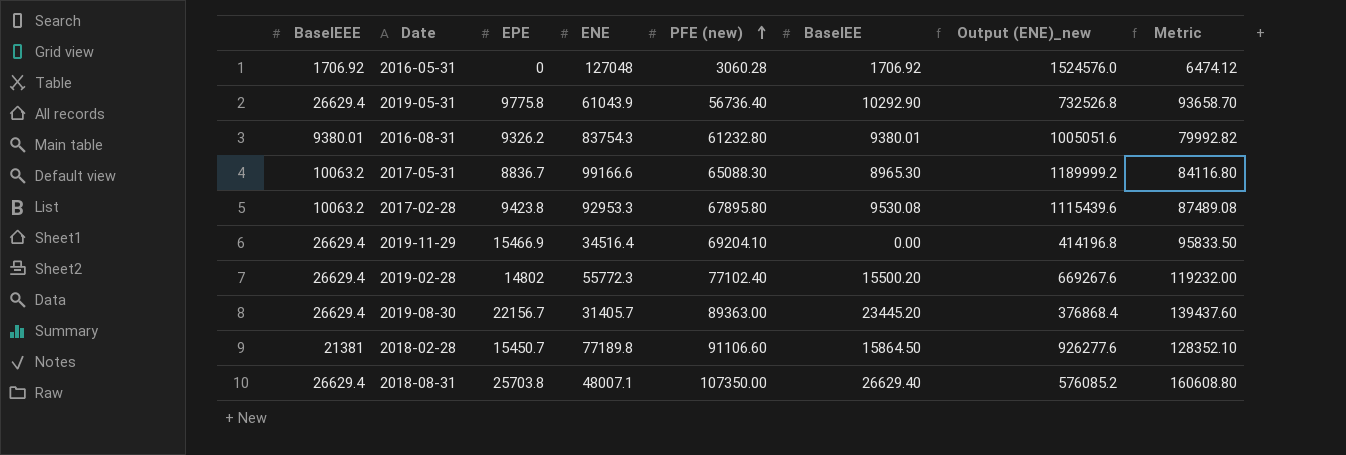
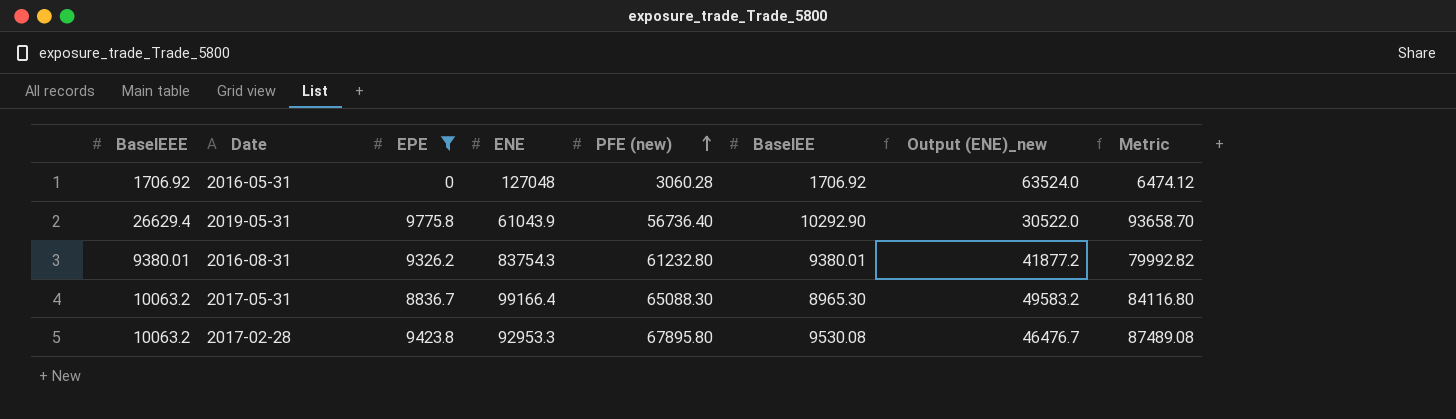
filter: none -> EPE <= 9775.8
column Output (ENE)_new | formula: [ENE] * 12 -> [ENE] * 0.5
2017-05-31 | ENE: 99166.6 -> 99166.4

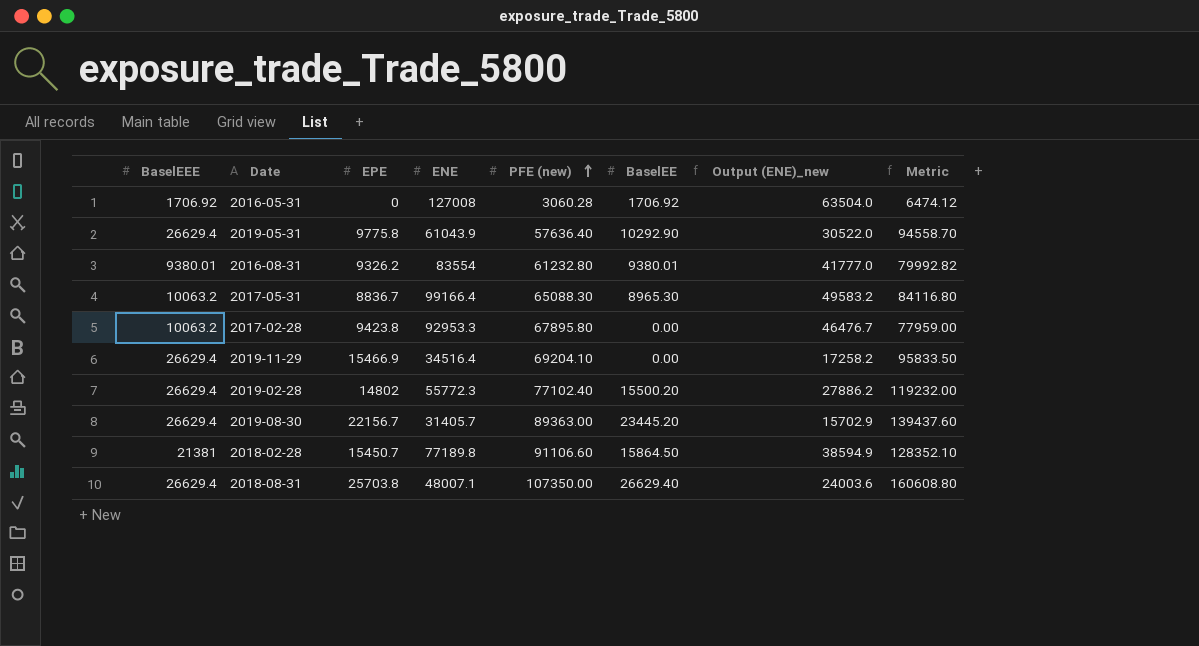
filter: EPE <= 9775.8 -> none
2016-05-31 | ENE: 127048 -> 127008
2016-05-31 | Output (ENE)_new: 63524.0 -> 63504.0
2019-05-31 | PFE (new): 56736.40 -> 57636.40
2019-05-31 | Metric: 93658.70 -> 94558.70
2016-08-31 | ENE: 83754.3 -> 83554
2016-08-31 | Output (ENE)_new: 41877.2 -> 41777.0
2017-02-28 | BaselEE: 9530.08 -> 0.00
2017-02-28 | Metric: 87489.08 -> 77959.00

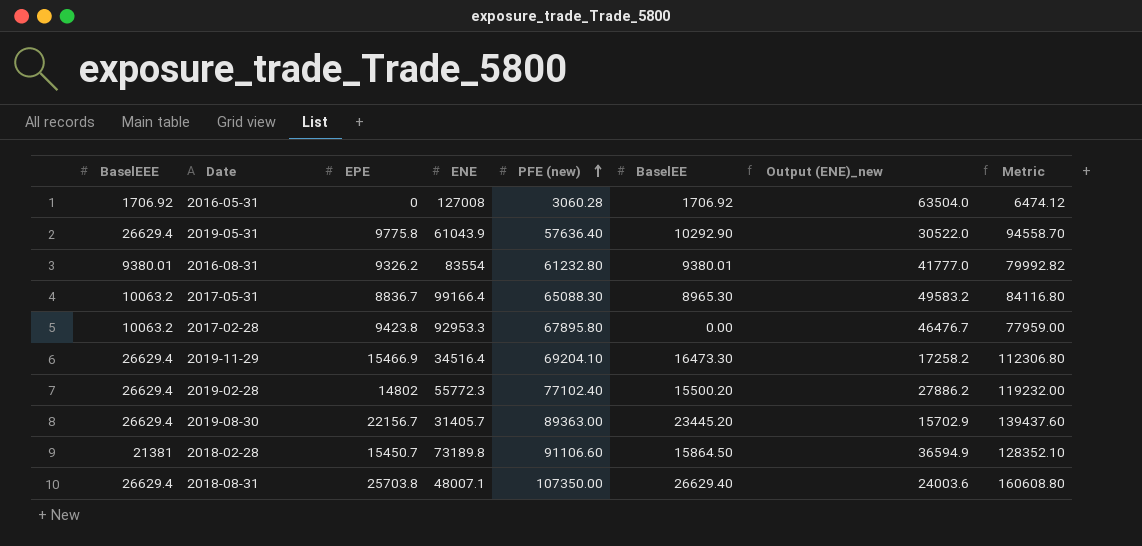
2019-11-29 | BaselEE: 0.00 -> 16473.30
2019-11-29 | Metric: 95833.50 -> 112306.80
2018-02-28 | ENE: 77189.8 -> 73189.8
2018-02-28 | Output (ENE)_new: 38594.9 -> 36594.9

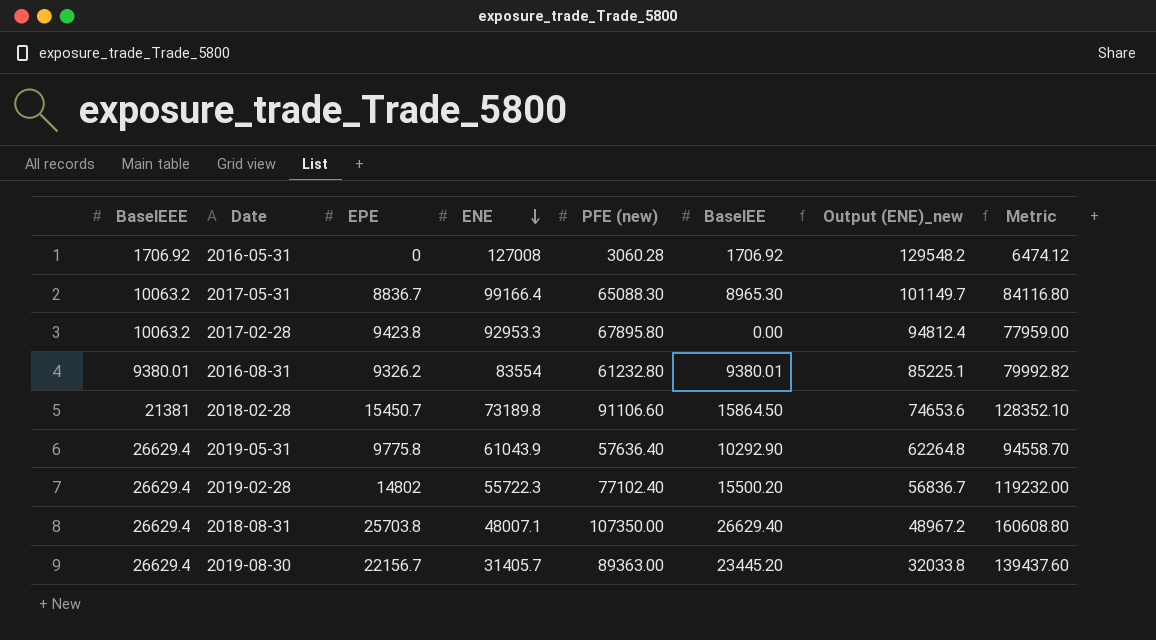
row order: PFE (new) ascending -> ENE descending
column Output (ENE)_new | formula: [ENE] * 0.5 -> [ENE] * 1.02
row 2019-11-29: 26629.4 | 15466.9 | 34516.4 | 69204.10 | 16473.30 | 17258.2 | 112306.80 -> none
2019-02-28 | ENE: 55772.3 -> 55722.3

